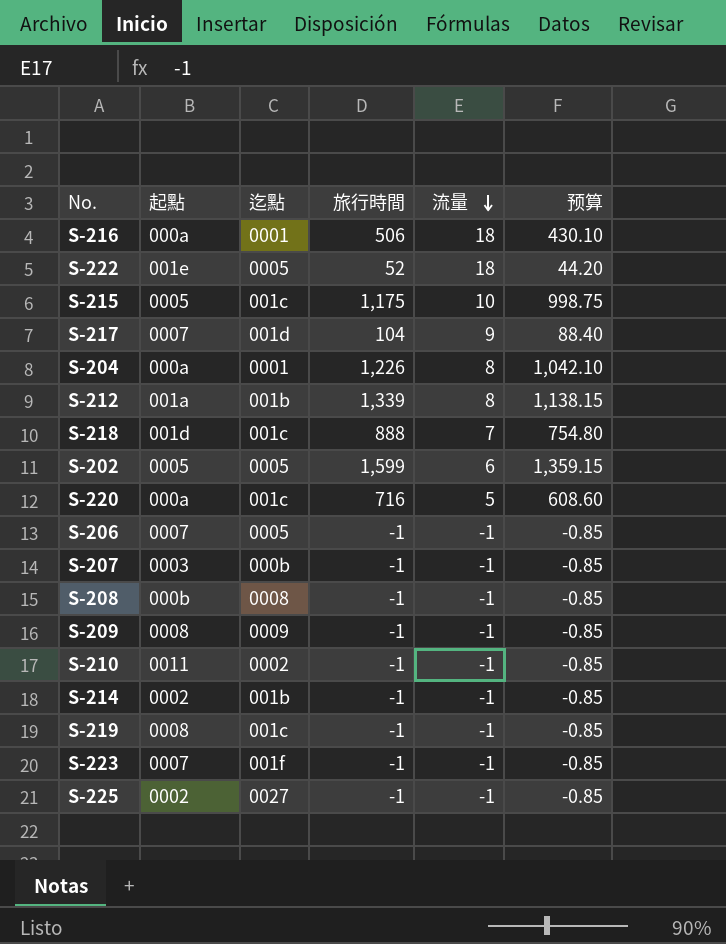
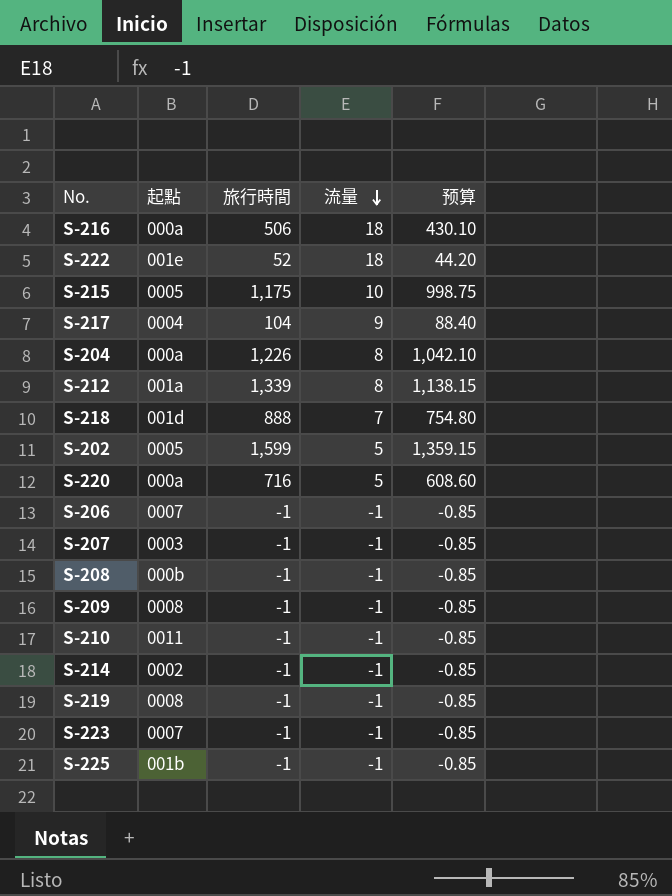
column 迄點 | position: 3 -> none
S-217 | 起點: 0007 -> 0004
S-202 | 流量: 6 -> 5
S-225 | 起點: 0002 -> 001b

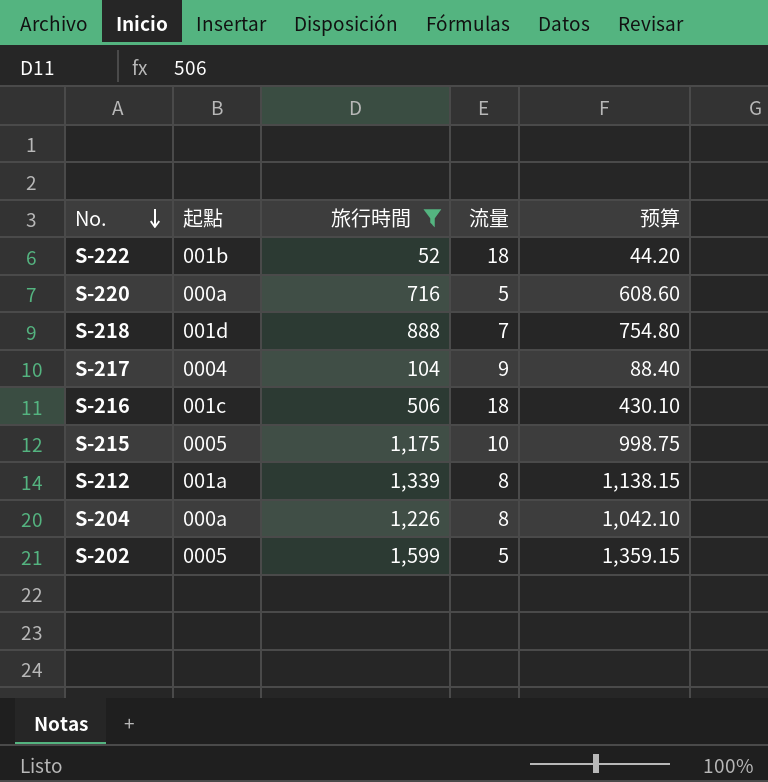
filter: none -> 旅行時間 != -1
row order: 流量 descending -> No. descending
S-222 | 起點: 001e -> 001b
S-216 | 起點: 000a -> 001c

